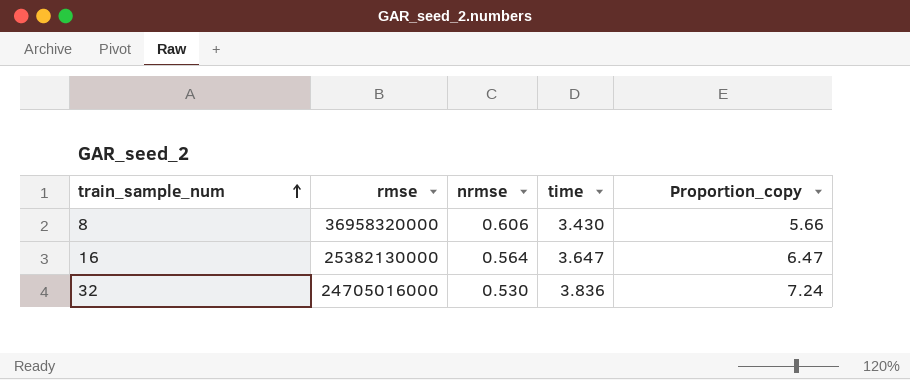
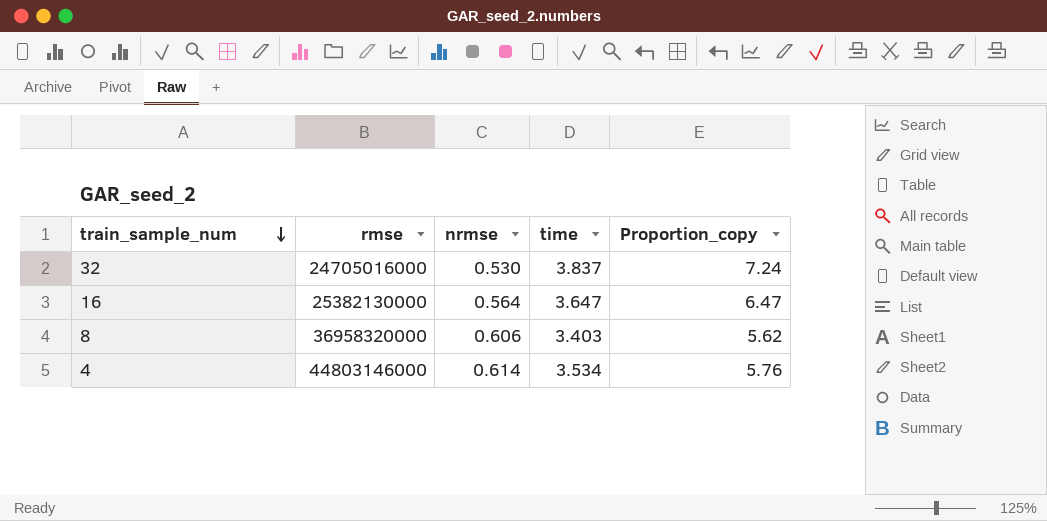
row order: train_sample_num ascending -> train_sample_num descending
32 | time: 3.836 -> 3.837
8 | time: 3.430 -> 3.403
8 | Proportion_copy: 5.66 -> 5.62
row 4: none -> 44803146000 | 0.614 | 3.534 | 5.76

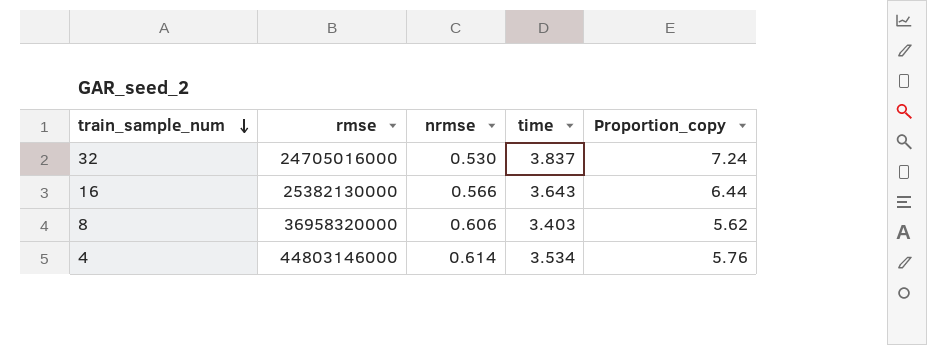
16 | nrmse: 0.564 -> 0.566
16 | time: 3.647 -> 3.643
16 | Proportion_copy: 6.47 -> 6.44

